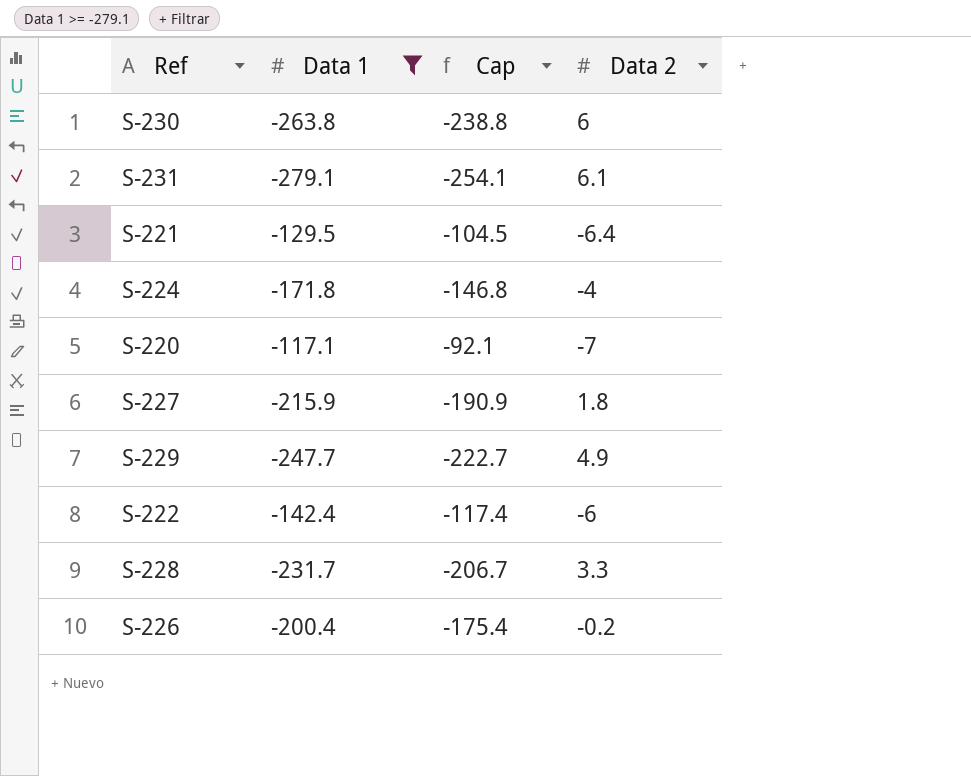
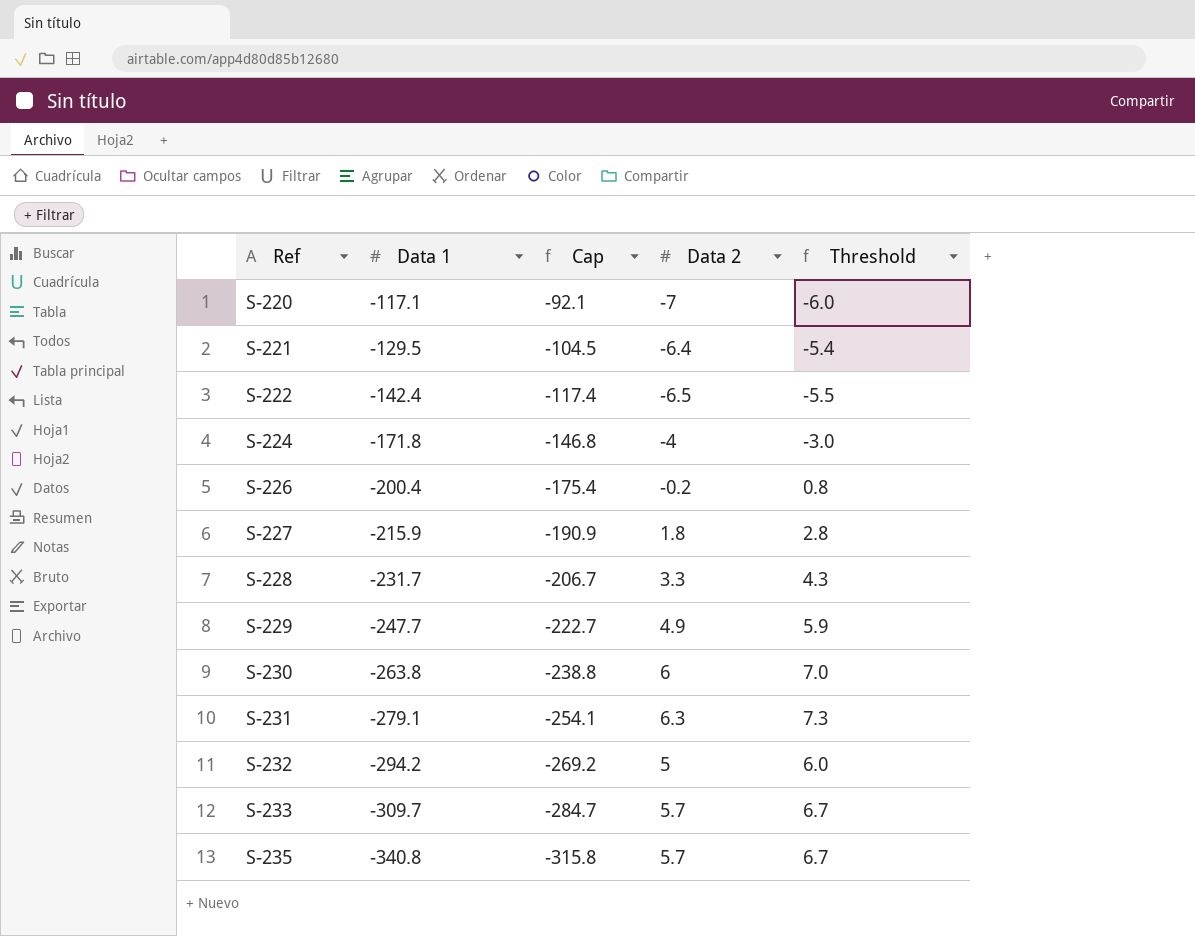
filter: Data 1 >= -279.1 -> none
row order: none -> Ref ascending
column Threshold | formula: none -> [Data 2] + 1
S-222 | Data 2: -6 -> -6.5
S-231 | Data 2: 6.1 -> 6.3

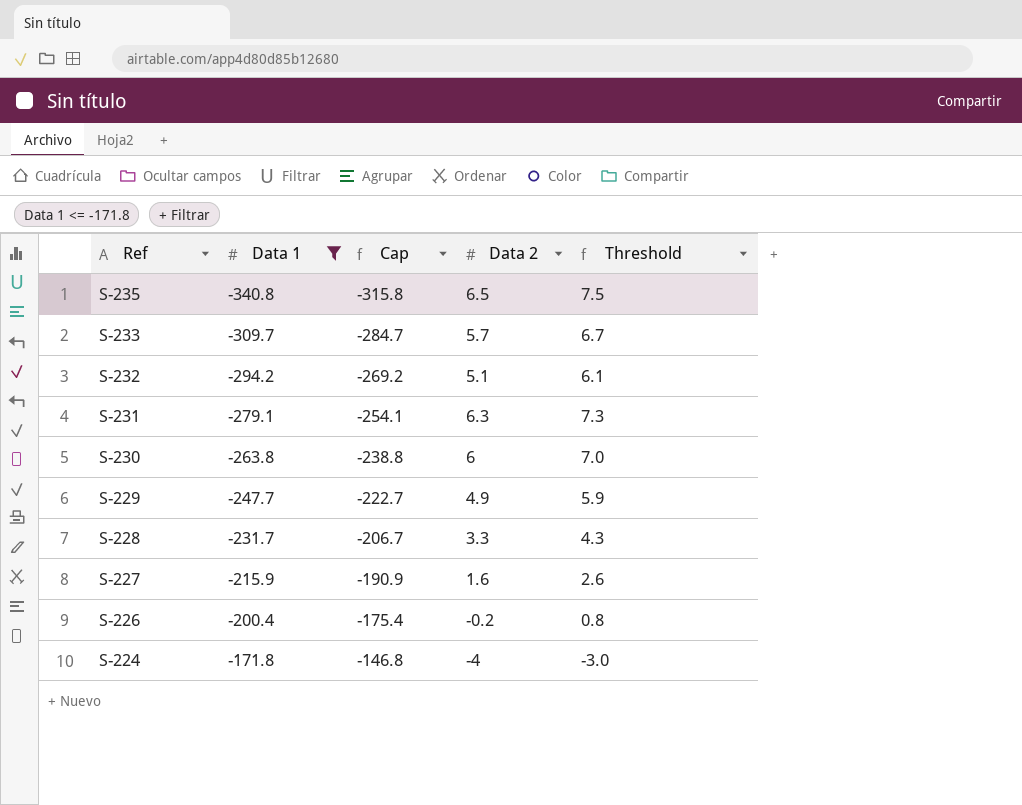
filter: none -> Data 1 <= -171.8
row order: Ref ascending -> Ref descending
S-235 | Data 2: 5.7 -> 6.5
S-235 | Threshold: 6.7 -> 7.5
S-232 | Data 2: 5 -> 5.1
S-232 | Threshold: 6.0 -> 6.1
S-227 | Data 2: 1.8 -> 1.6
S-227 | Threshold: 2.8 -> 2.6

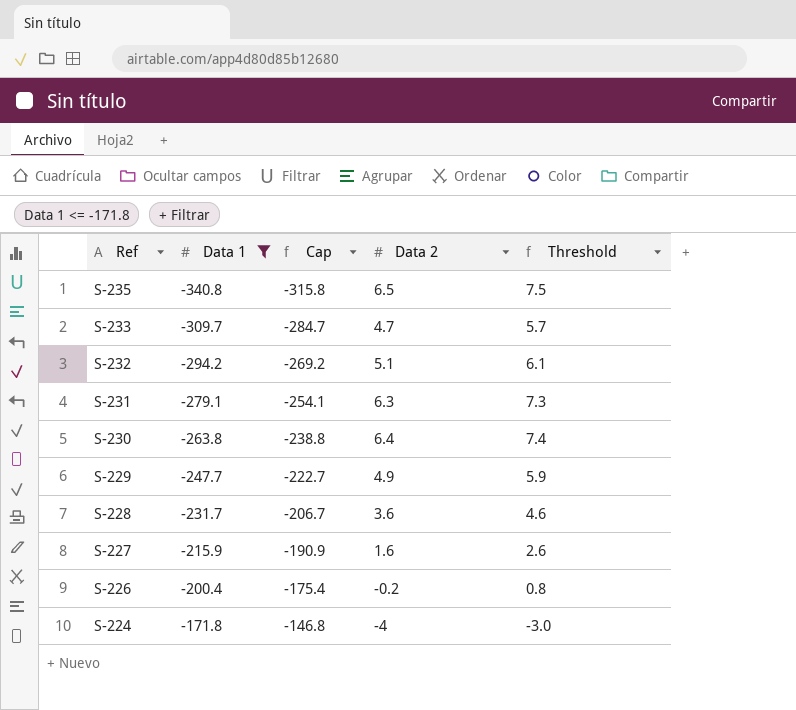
S-233 | Data 2: 5.7 -> 4.7
S-233 | Threshold: 6.7 -> 5.7
S-230 | Data 2: 6 -> 6.4
S-230 | Threshold: 7.0 -> 7.4
S-228 | Data 2: 3.3 -> 3.6
S-228 | Threshold: 4.3 -> 4.6

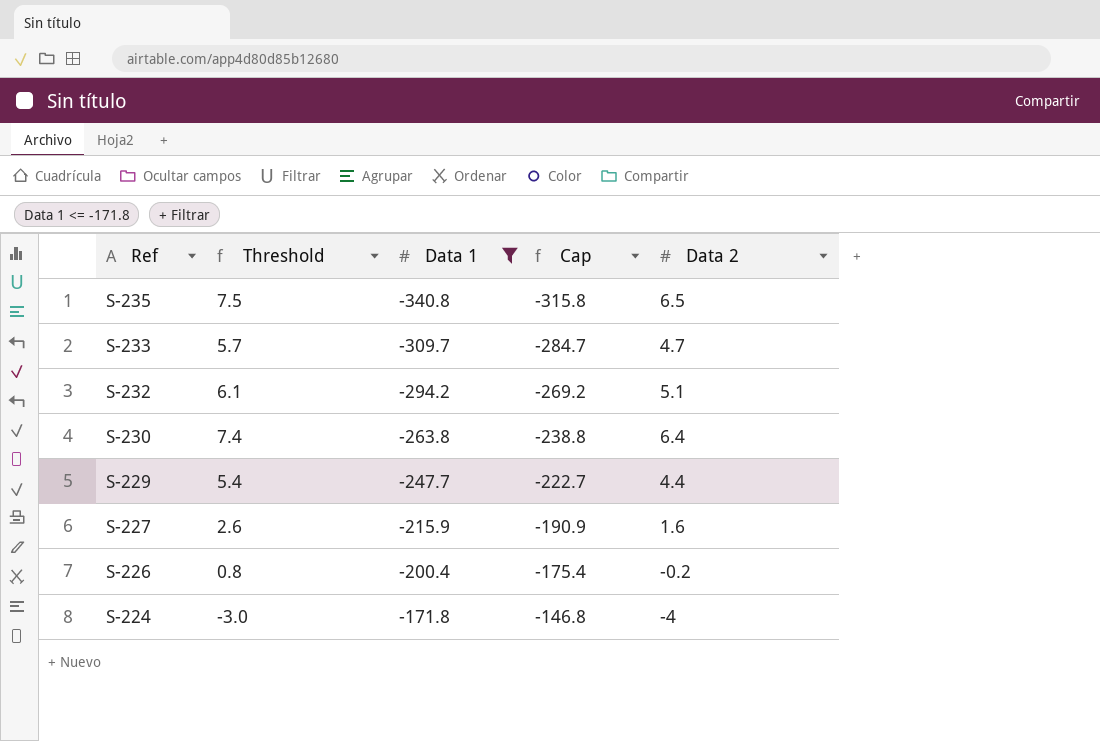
column Threshold | position: 5 -> 2
row S-231: -279.1 | -254.1 | 6.3 | 7.3 -> none
row S-228: -231.7 | -206.7 | 3.6 | 4.6 -> none
S-229 | Threshold: 5.9 -> 5.4
S-229 | Data 2: 4.9 -> 4.4

